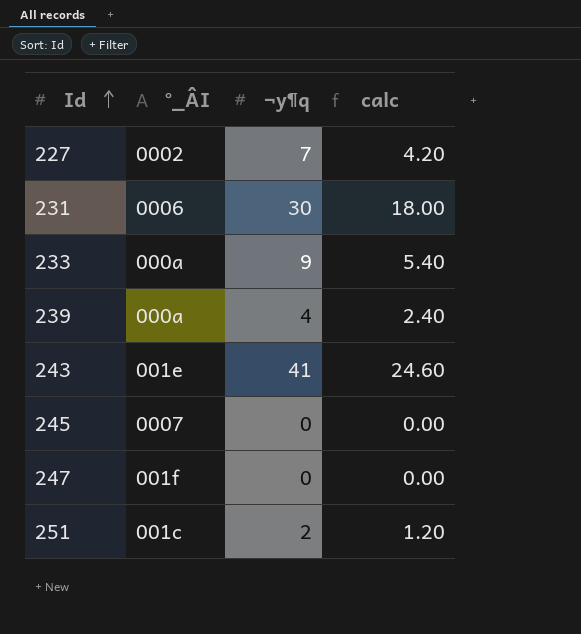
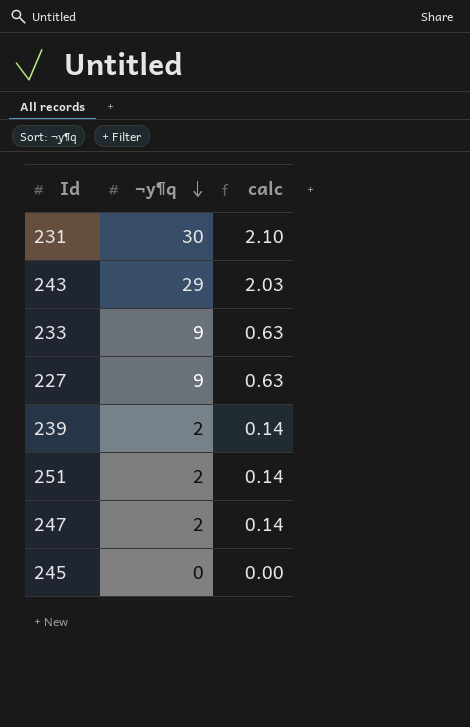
row order: Id ascending -> ¬y¶q descending
column °_ÂI | position: 2 -> none
column calc | formula: [¬y¶q] * 0.6 -> [¬y¶q] * 0.07
243 | ¬y¶q: 41 -> 29
227 | ¬y¶q: 7 -> 9
239 | ¬y¶q: 4 -> 2
247 | ¬y¶q: 0 -> 2

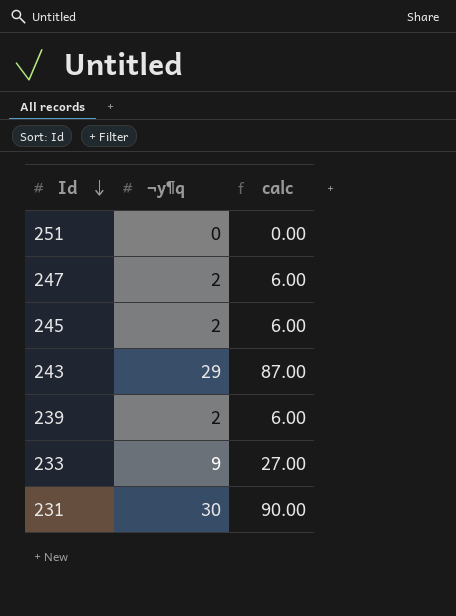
row order: ¬y¶q descending -> Id descending
column calc | formula: [¬y¶q] * 0.07 -> [¬y¶q] * 3
row 227: 9 | 0.63 -> none
251 | ¬y¶q: 2 -> 0
245 | ¬y¶q: 0 -> 2

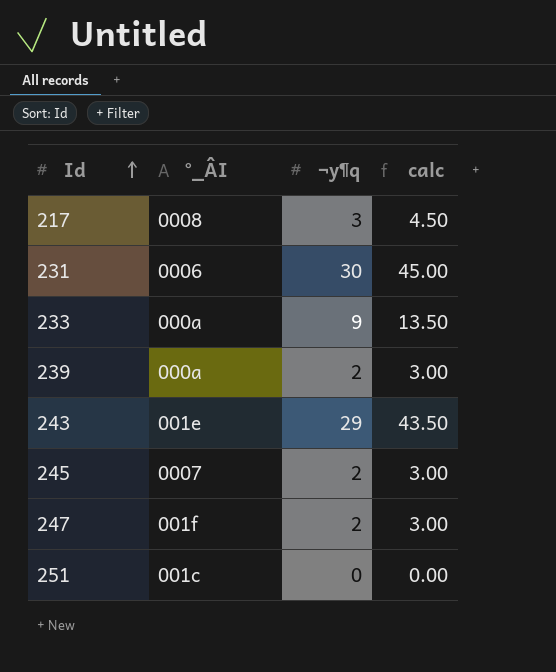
row order: Id descending -> Id ascending
column °_ÂI | position: none -> 2
column calc | formula: [¬y¶q] * 3 -> [¬y¶q] * 1.5
row 217: none -> 0008 | 3 | 4.50

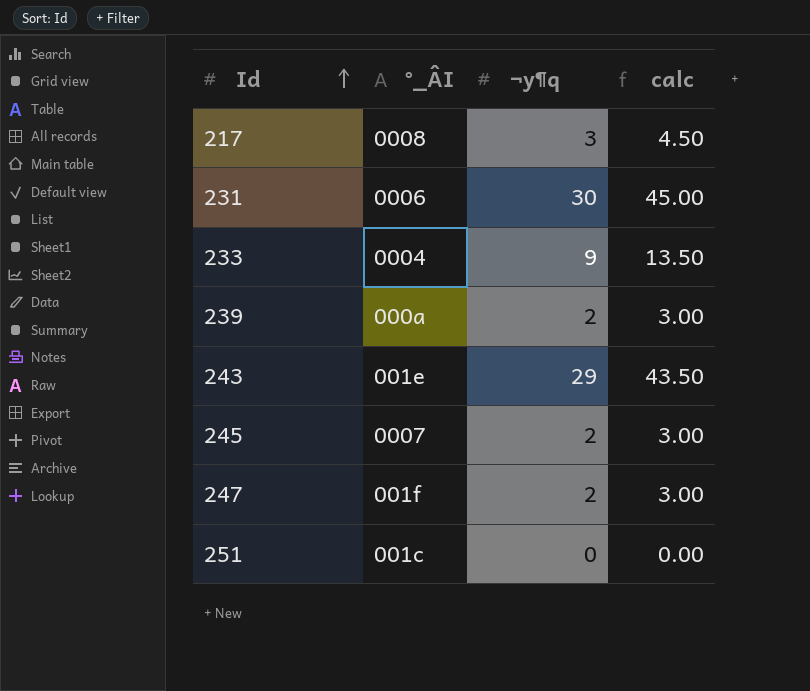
233 | °_ÂI: 000a -> 0004

